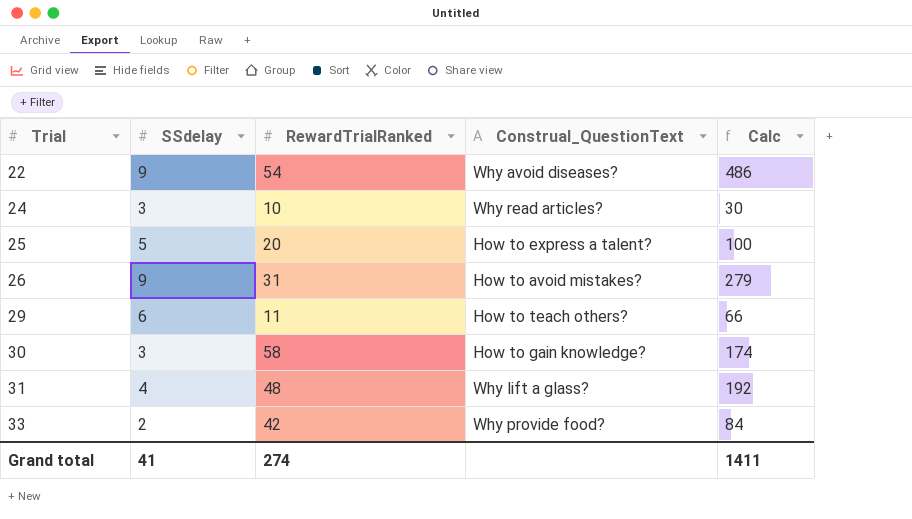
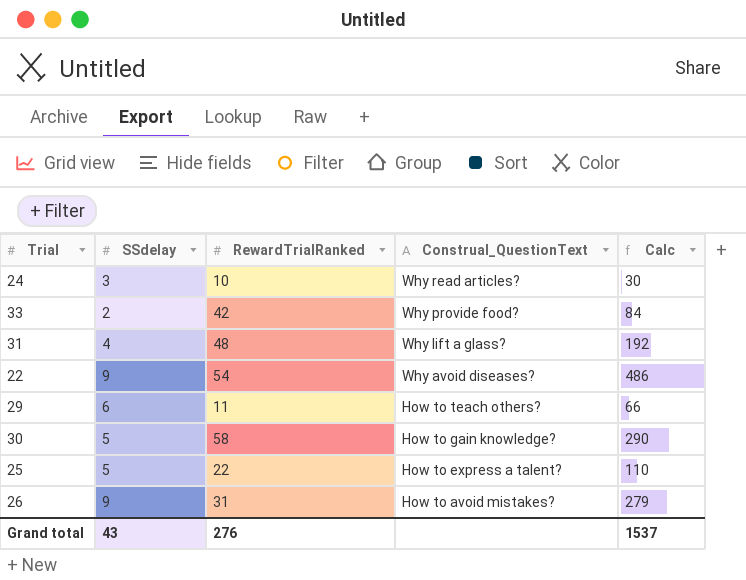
row order: Trial ascending -> Construal_QuestionText descending
30 | SSdelay: 3 -> 5
30 | Calc: 174 -> 290
25 | RewardTrialRanked: 20 -> 22
25 | Calc: 100 -> 110
Grand total | SSdelay: 41 -> 43
Grand total | RewardTrialRanked: 274 -> 276
Grand total | Calc: 1411 -> 1537

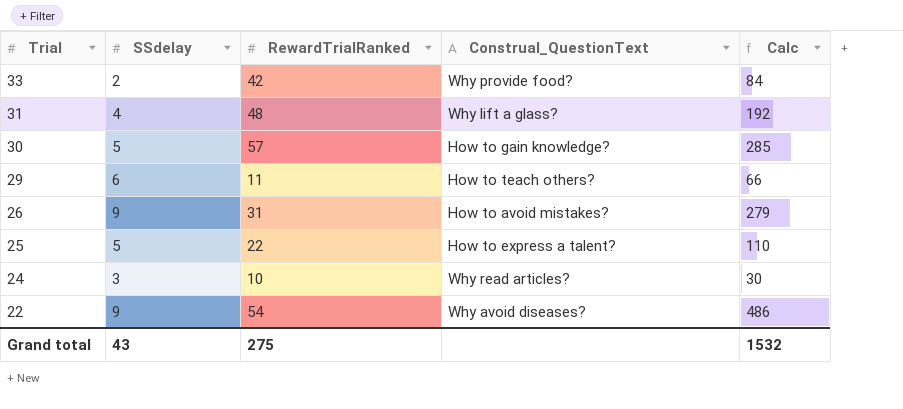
row order: Construal_QuestionText descending -> Trial descending
30 | RewardTrialRanked: 58 -> 57
30 | Calc: 290 -> 285
Grand total | RewardTrialRanked: 276 -> 275
Grand total | Calc: 1537 -> 1532

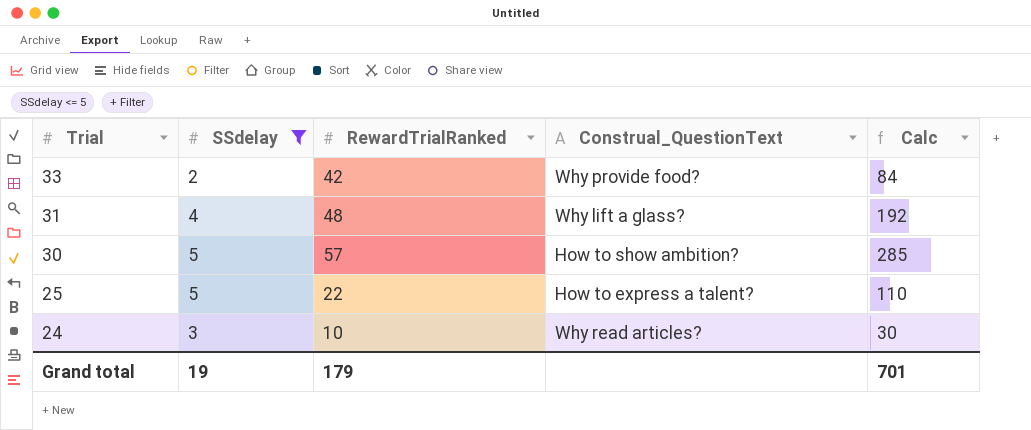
filter: none -> SSdelay <= 5
30 | Construal_QuestionText: How to gain knowledge? -> How to show ambition?
Grand total | SSdelay: 43 -> 19
Grand total | RewardTrialRanked: 275 -> 179
Grand total | Calc: 1532 -> 701

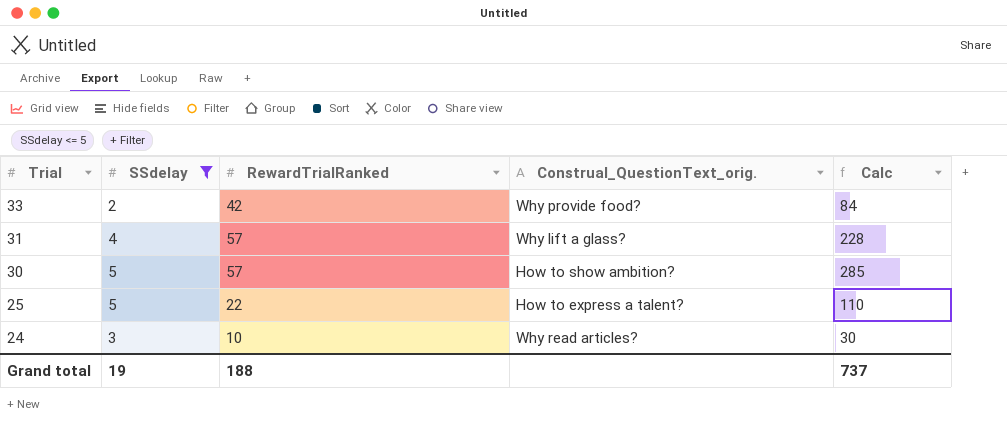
column name: Construal_QuestionText -> Construal_QuestionText_orig.
31 | RewardTrialRanked: 48 -> 57
31 | Calc: 192 -> 228
Grand total | RewardTrialRanked: 179 -> 188
Grand total | Calc: 701 -> 737

